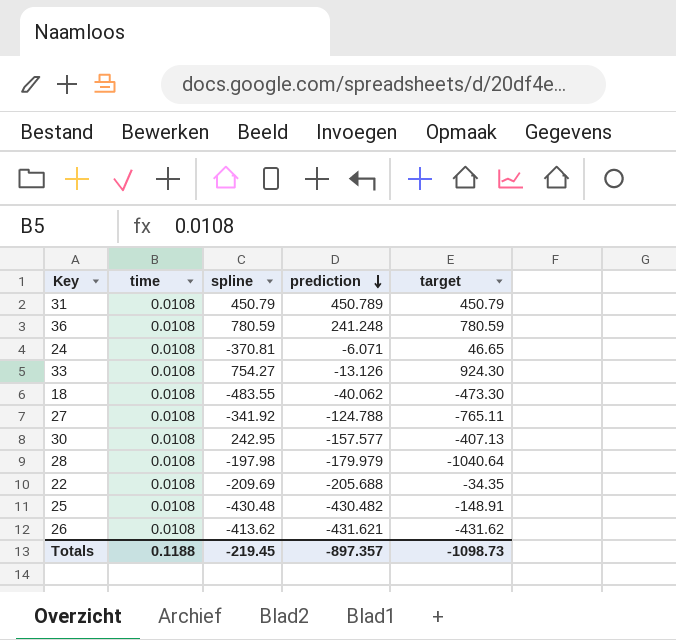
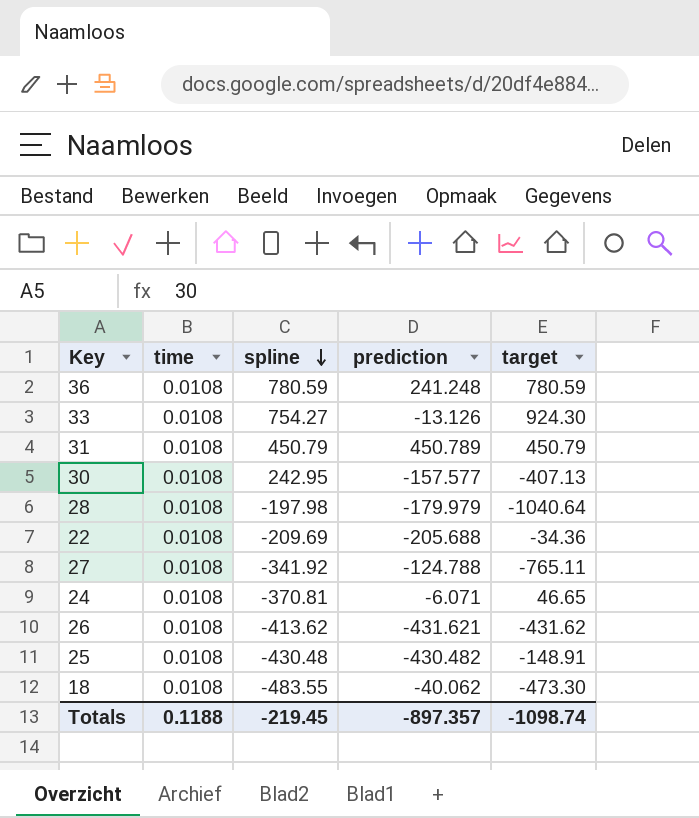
row order: prediction descending -> spline descending
22 | target: -34.35 -> -34.36
Totals | target: -1098.73 -> -1098.74

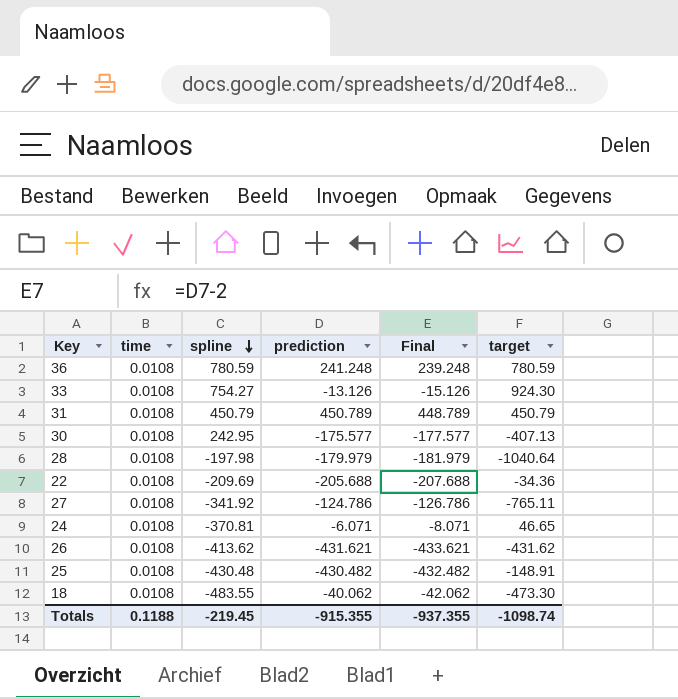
column Final | formula: none -> [prediction] - 2
30 | prediction: -157.577 -> -175.577
27 | prediction: -124.788 -> -124.786
Totals | prediction: -897.357 -> -915.355

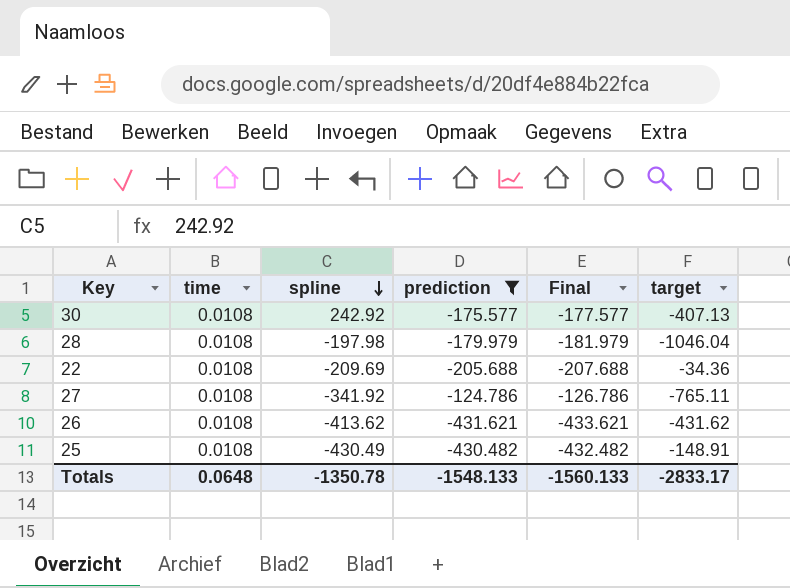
filter: none -> prediction <= -124.786
30 | spline: 242.95 -> 242.92
28 | target: -1040.64 -> -1046.04
25 | spline: -430.48 -> -430.49
Totals | time: 0.1188 -> 0.0648
Totals | spline: -219.45 -> -1350.78
Totals | prediction: -915.355 -> -1548.133
Totals | Final: -937.355 -> -1560.133
Totals | target: -1098.74 -> -2833.17

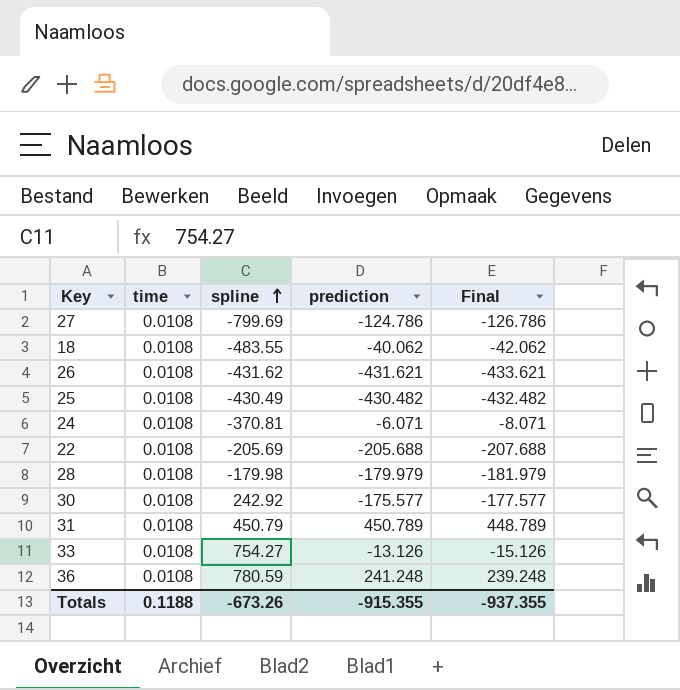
filter: prediction <= -124.786 -> none
row order: spline descending -> spline ascending
column target | position: 6 -> none
27 | spline: -341.92 -> -799.69
26 | spline: -413.62 -> -431.62
22 | spline: -209.69 -> -205.69
28 | spline: -197.98 -> -179.98
Totals | time: 0.0648 -> 0.1188
Totals | spline: -1350.78 -> -673.26
Totals | prediction: -1548.133 -> -915.355
Totals | Final: -1560.133 -> -937.355

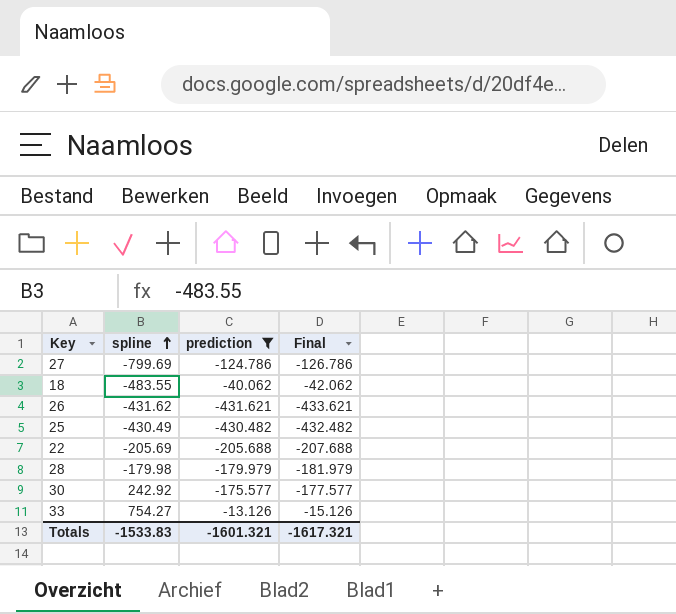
filter: none -> prediction <= -13.126
column time | position: 2 -> none
Totals | spline: -673.26 -> -1533.83
Totals | prediction: -915.355 -> -1601.321
Totals | Final: -937.355 -> -1617.321

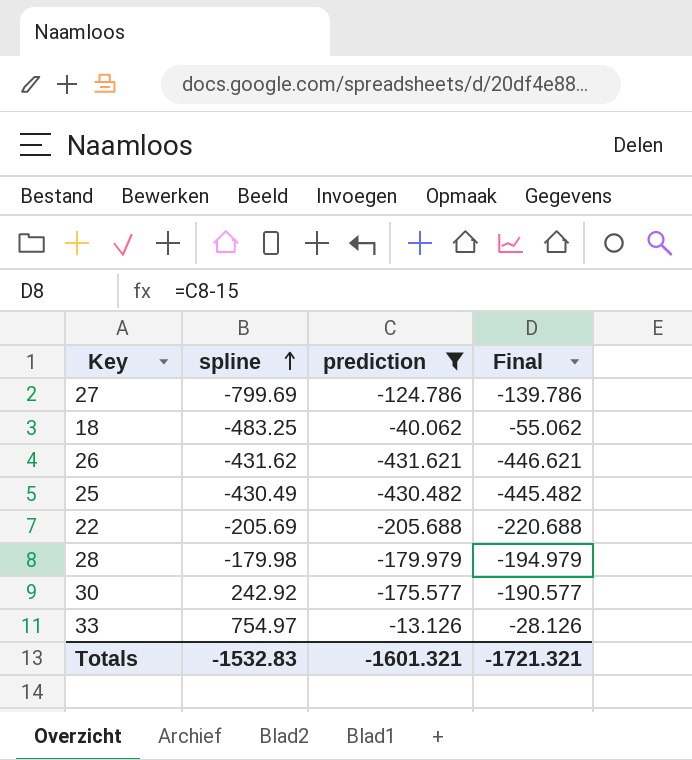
column Final | formula: [prediction] - 2 -> [prediction] - 15
18 | spline: -483.55 -> -483.25
33 | spline: 754.27 -> 754.97
Totals | spline: -1533.83 -> -1532.83
Totals | Final: -1617.321 -> -1721.321

